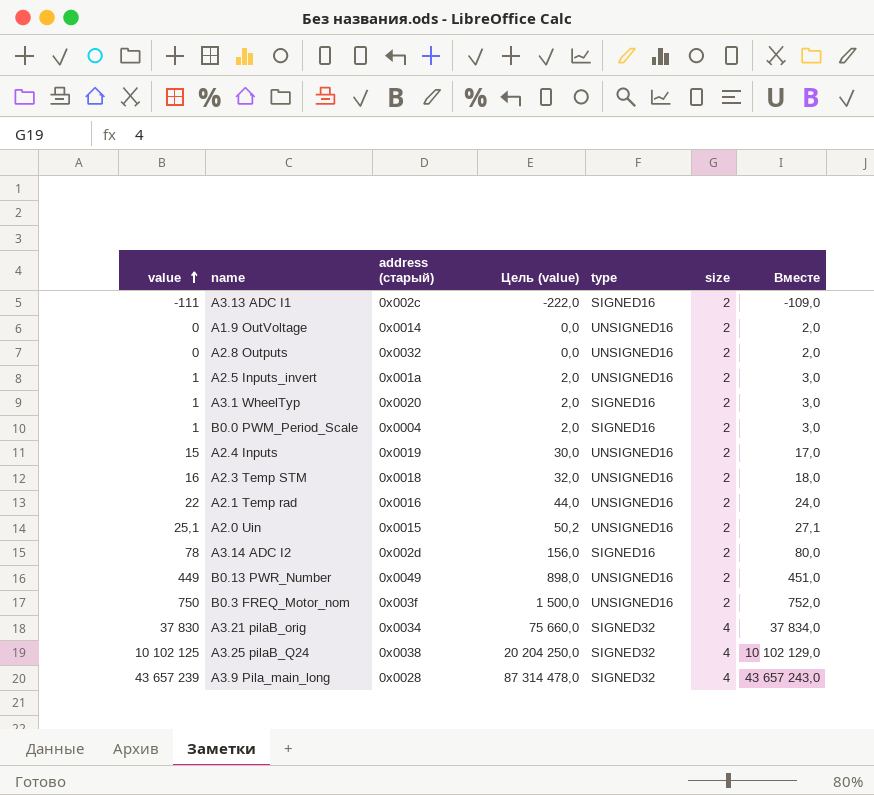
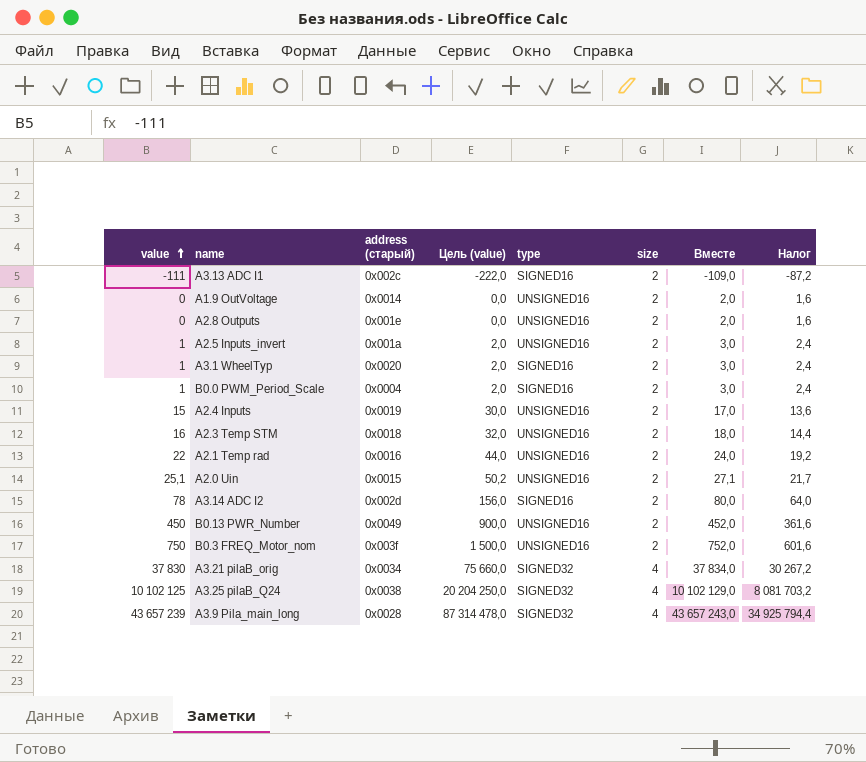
column Налог | formula: none -> [Вместе] * 0,8
A2.8 Outputs | address (старый): 0x0032 -> 0x001e
B0.13 PWR_Number | value: 449 -> 450
B0.13 PWR_Number | Цель (value): 898,0 -> 900,0
B0.13 PWR_Number | Вместе: 451,0 -> 452,0

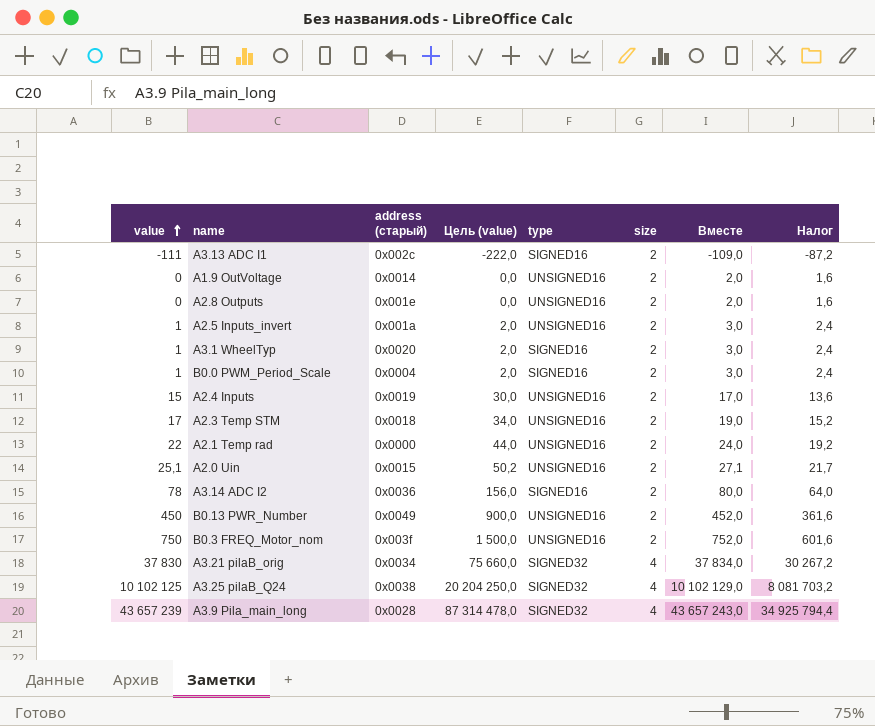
A2.3 Temp STM | value: 16 -> 17
A2.3 Temp STM | Цель (value): 32,0 -> 34,0
A2.3 Temp STM | Вместе: 18,0 -> 19,0
A2.3 Temp STM | Налог: 14,4 -> 15,2
A2.1 Temp rad | address (старый): 0x0016 -> 0x0000
A3.14 ADC I2 | address (старый): 0x002d -> 0x0036

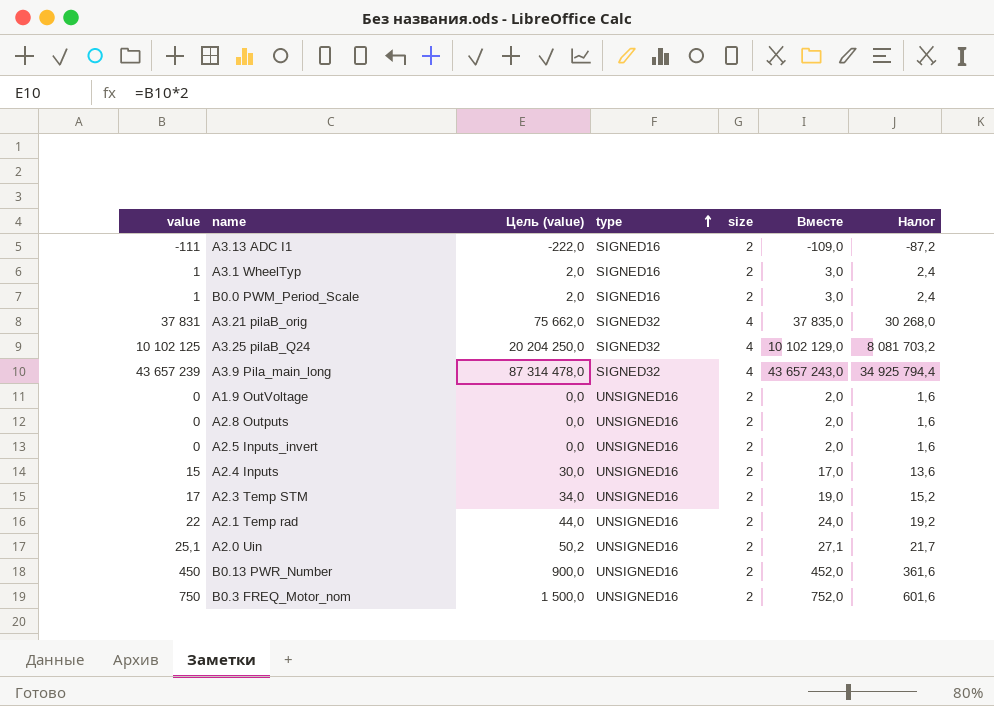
row order: value ascending -> type ascending
column address (старый) | position: 3 -> none
row A3.14 ADC I2: 78 | 0x0036 | 156,0 | SIGNED16 | 2 | 80,0 | 64,0 -> none
A3.21 pilaB_orig | value: 37 830 -> 37 831
A3.21 pilaB_orig | Цель (value): 75 660,0 -> 75 662,0
A3.21 pilaB_orig | Вместе: 37 834,0 -> 37 835,0
A3.21 pilaB_orig | Налог: 30 267,2 -> 30 268,0
A2.5 Inputs_invert | value: 1 -> 0
A2.5 Inputs_invert | Цель (value): 2,0 -> 0,0
A2.5 Inputs_invert | Вместе: 3,0 -> 2,0
A2.5 Inputs_invert | Налог: 2,4 -> 1,6

